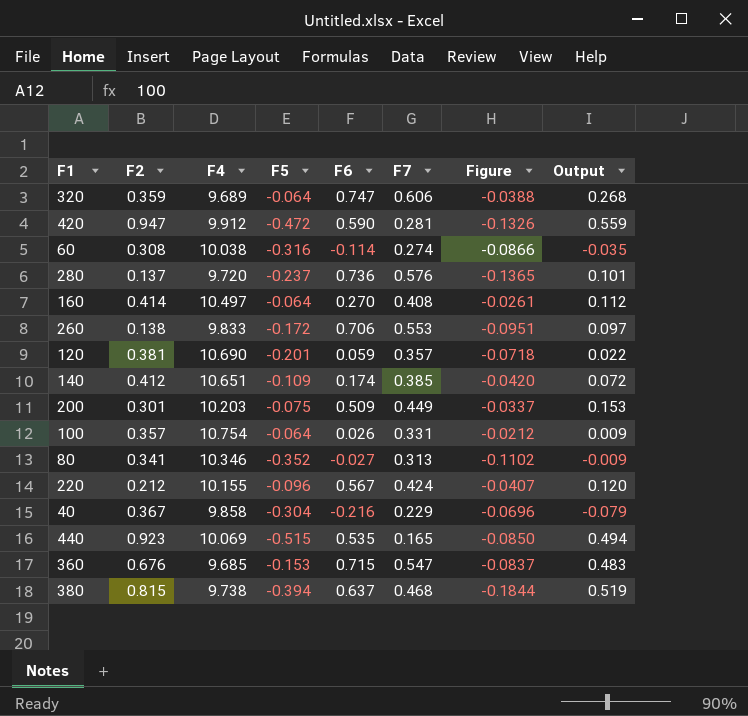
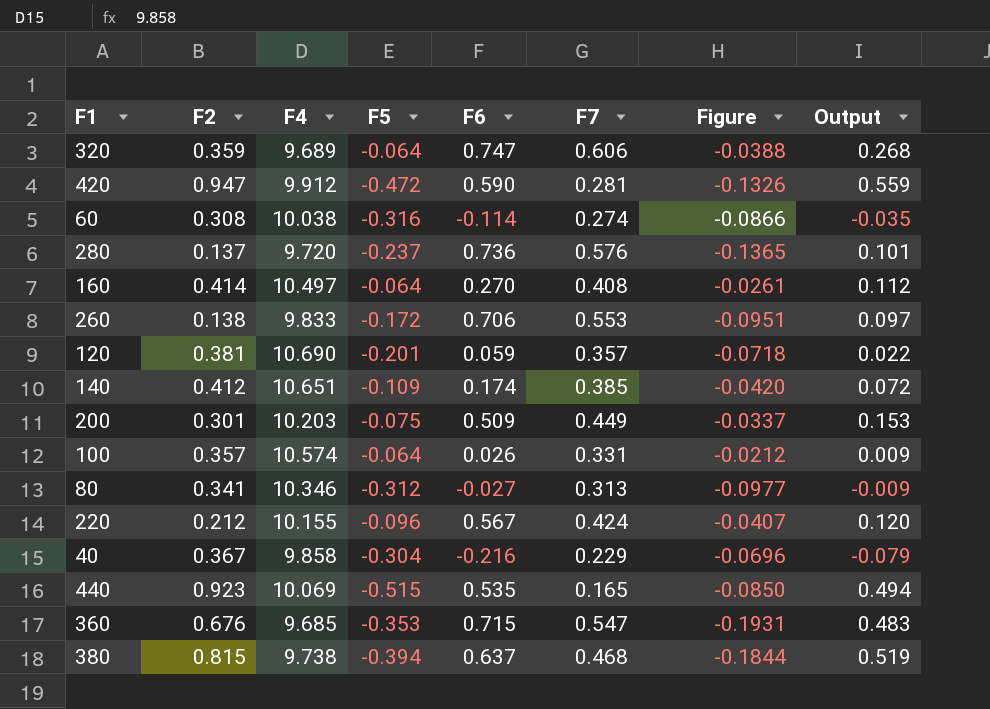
100 | F4: 10.754 -> 10.574
80 | F5: -0.352 -> -0.312
80 | Figure: -0.1102 -> -0.0977
360 | F5: -0.153 -> -0.353
360 | Figure: -0.0837 -> -0.1931

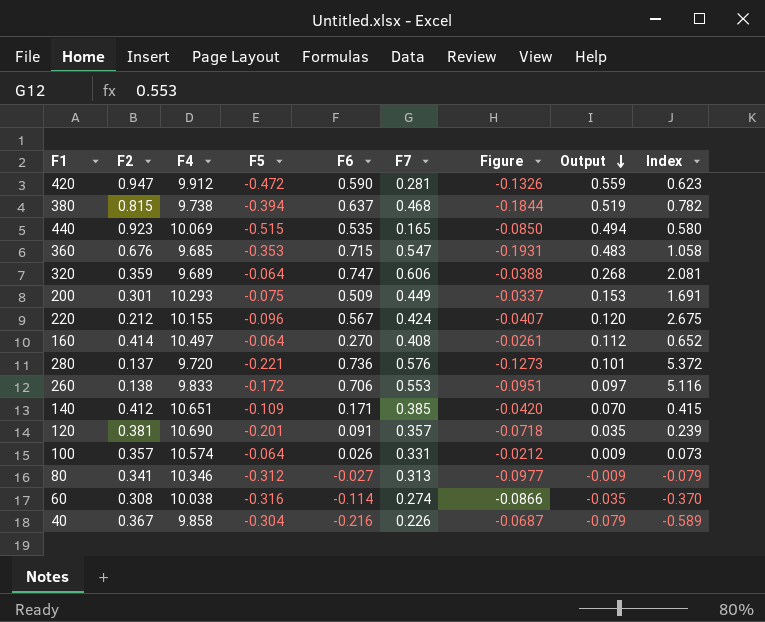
row order: none -> Output descending
column Index | formula: none -> [F6] / [F2]
200 | F4: 10.203 -> 10.293
280 | F5: -0.237 -> -0.221
280 | Figure: -0.1365 -> -0.1273
140 | F6: 0.174 -> 0.171
140 | Output: 0.072 -> 0.070
120 | F6: 0.059 -> 0.091
120 | Output: 0.022 -> 0.035
40 | F7: 0.229 -> 0.226
40 | Figure: -0.0696 -> -0.0687

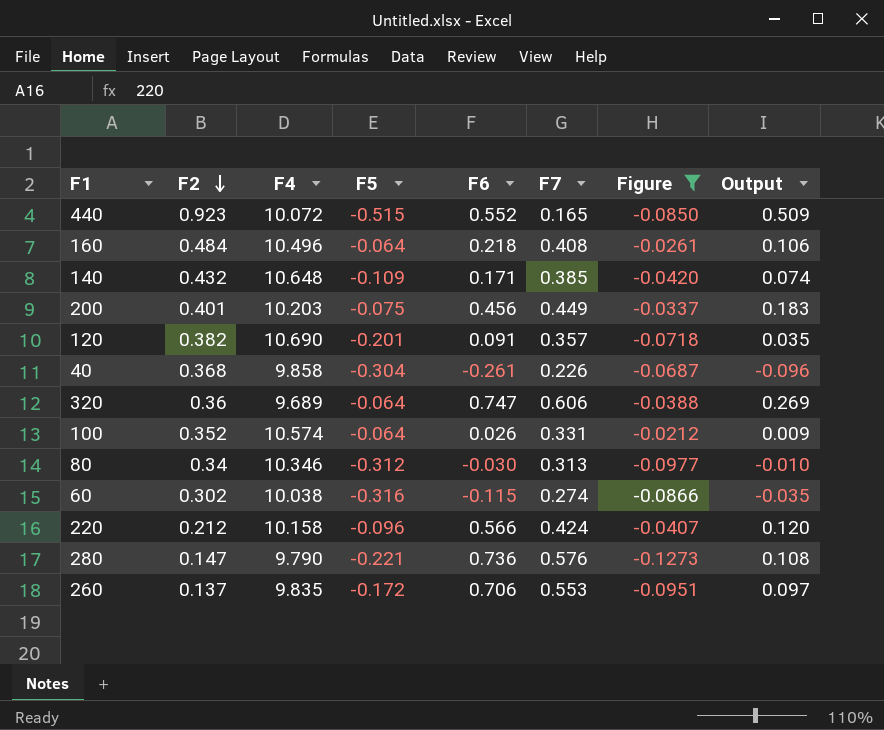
filter: none -> Figure >= -0.1273
row order: Output descending -> F2 descending
column Index | formula: [F6] / [F2] -> none
440 | F4: 10.069 -> 10.072
440 | F6: 0.535 -> 0.552
440 | Output: 0.494 -> 0.509
160 | F2: 0.414 -> 0.484
160 | F4: 10.497 -> 10.496
160 | F6: 0.270 -> 0.218
160 | Output: 0.112 -> 0.106
140 | F2: 0.412 -> 0.432
140 | F4: 10.651 -> 10.648
140 | Output: 0.070 -> 0.074
200 | F2: 0.301 -> 0.401
200 | F4: 10.293 -> 10.203
200 | F6: 0.509 -> 0.456
200 | Output: 0.153 -> 0.183
120 | F2: 0.381 -> 0.382
40 | F2: 0.367 -> 0.368
40 | F6: -0.216 -> -0.261
40 | Output: -0.079 -> -0.096
320 | F2: 0.359 -> 0.36
320 | Output: 0.268 -> 0.269
100 | F2: 0.357 -> 0.352
80 | F2: 0.341 -> 0.34
80 | F6: -0.027 -> -0.030
80 | Output: -0.009 -> -0.010
60 | F2: 0.308 -> 0.302
60 | F6: -0.114 -> -0.115
220 | F4: 10.155 -> 10.158
220 | F6: 0.567 -> 0.566
280 | F2: 0.137 -> 0.147
280 | F4: 9.720 -> 9.790
280 | Output: 0.101 -> 0.108
260 | F2: 0.138 -> 0.137
260 | F4: 9.833 -> 9.835

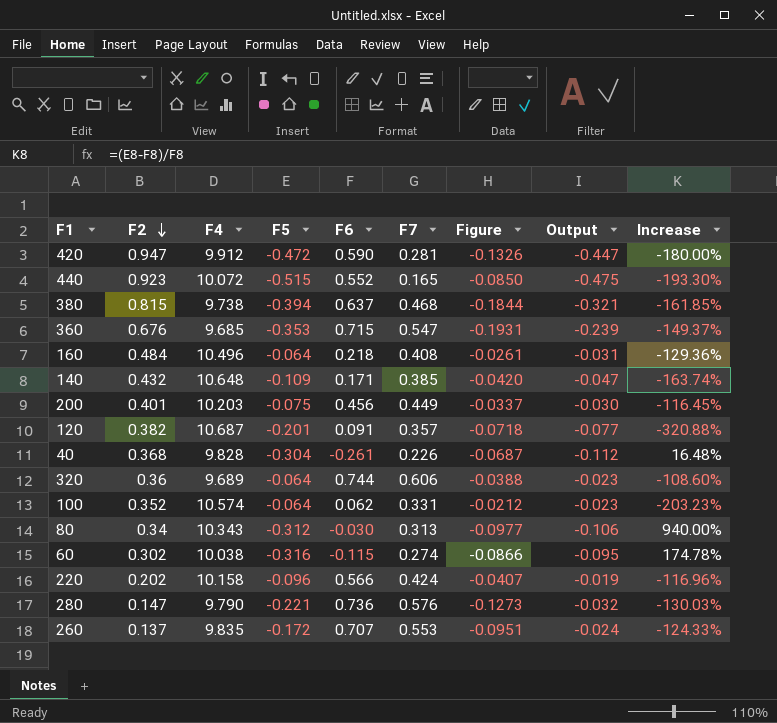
filter: Figure >= -0.1273 -> none
column Output | formula: [F2] * [F6] -> [F2] * [F5]
column Increase | formula: none -> ([F5] - [F6]) / [F6]
120 | F4: 10.690 -> 10.687
40 | F4: 9.858 -> 9.828
320 | F6: 0.747 -> 0.744
100 | F6: 0.026 -> 0.062
80 | F4: 10.346 -> 10.343
220 | F2: 0.212 -> 0.202
260 | F6: 0.706 -> 0.707

